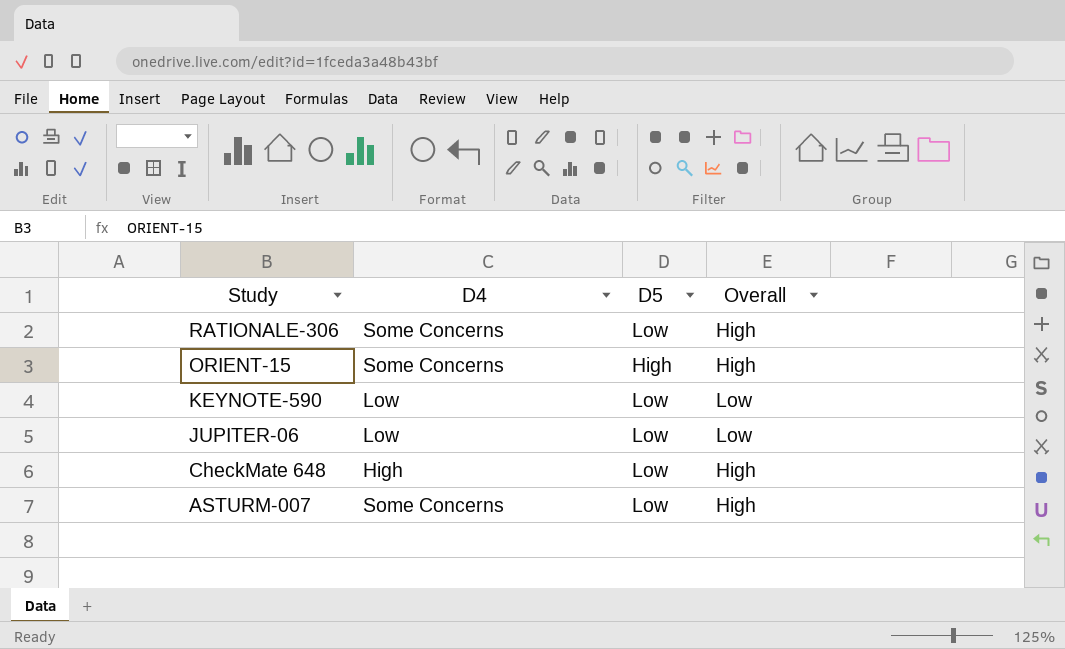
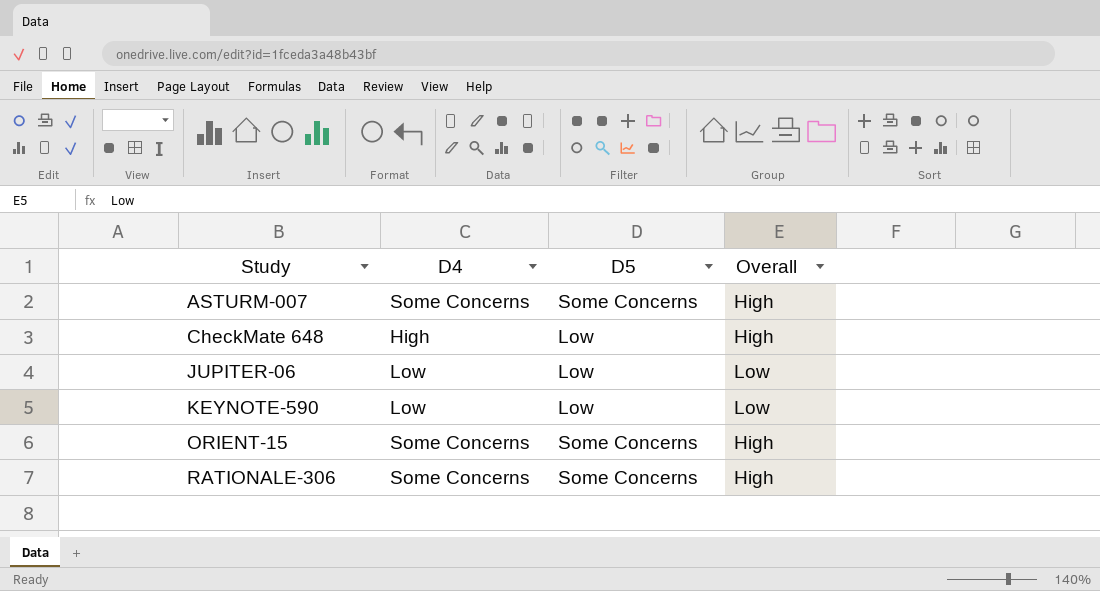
row order: Study descending -> Study ascending
ASTURM-007 | D5: Low -> Some Concerns
ORIENT-15 | D5: High -> Some Concerns
RATIONALE-306 | D5: Low -> Some Concerns

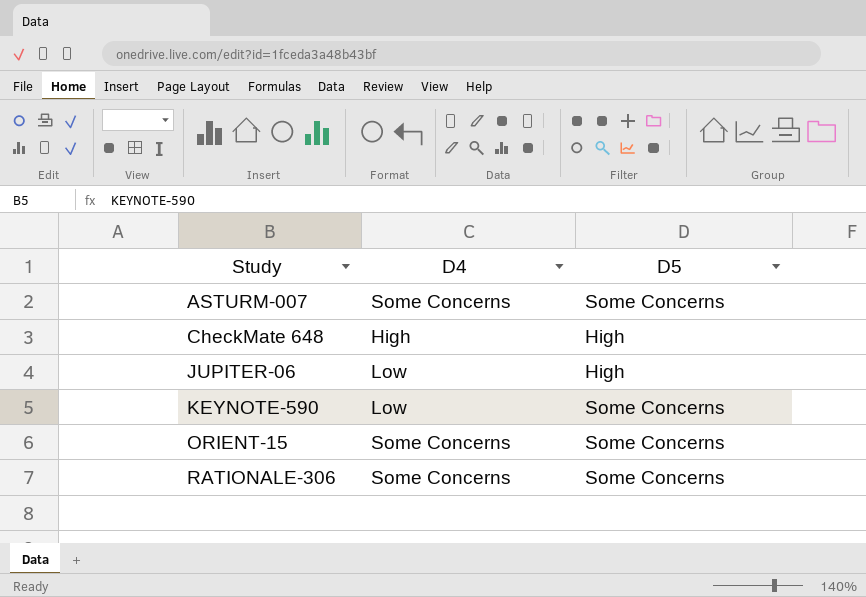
column Overall | position: 4 -> none
CheckMate 648 | D5: Low -> High
JUPITER-06 | D5: Low -> High
KEYNOTE-590 | D5: Low -> Some Concerns

